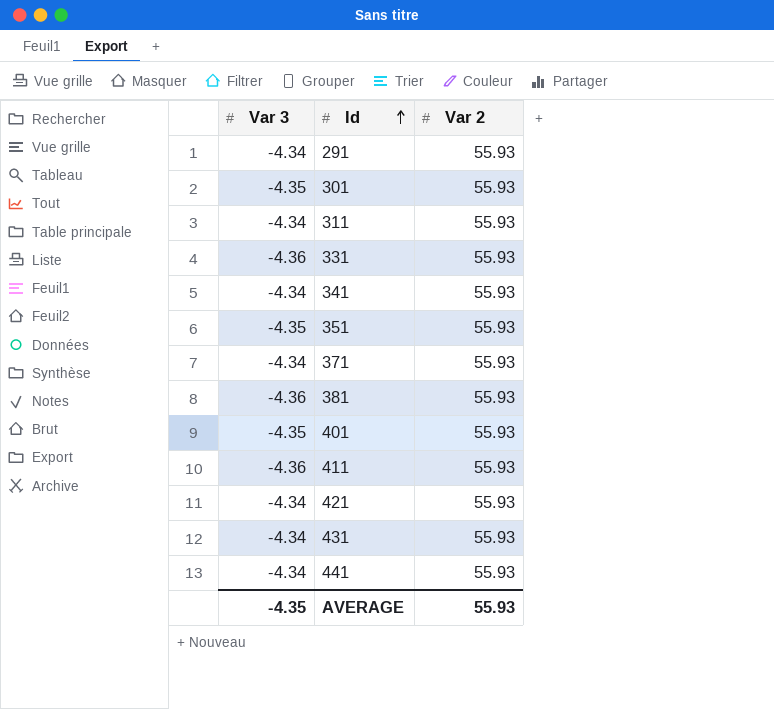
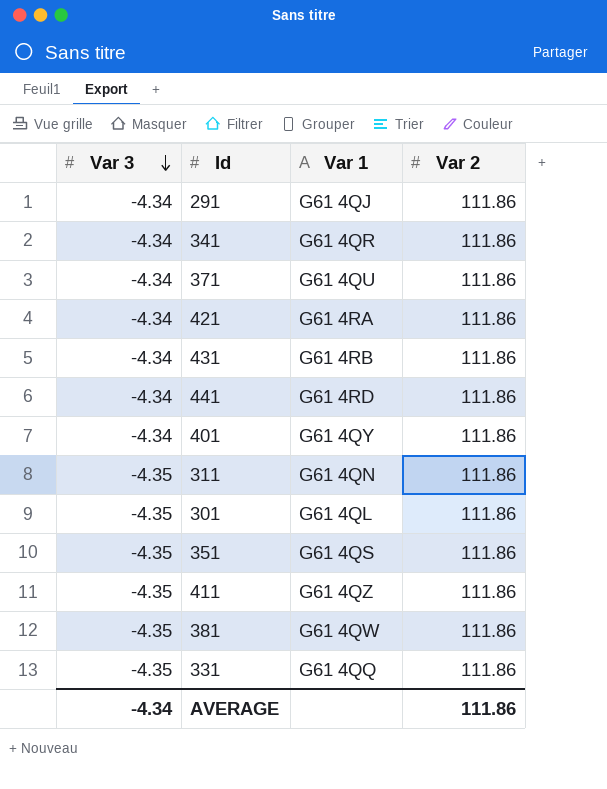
row order: Id ascending -> Var 3 descending
column Var 1 | position: none -> 3
291 | Var 2: 55.93 -> 111.86
341 | Var 2: 55.93 -> 111.86
371 | Var 2: 55.93 -> 111.86
421 | Var 2: 55.93 -> 111.86
431 | Var 2: 55.93 -> 111.86
441 | Var 2: 55.93 -> 111.86
401 | Var 3: -4.35 -> -4.34
401 | Var 2: 55.93 -> 111.86
311 | Var 3: -4.34 -> -4.35
311 | Var 2: 55.93 -> 111.86
301 | Var 2: 55.93 -> 111.86
351 | Var 2: 55.93 -> 111.86
411 | Var 3: -4.36 -> -4.35
411 | Var 2: 55.93 -> 111.86
381 | Var 3: -4.36 -> -4.35
381 | Var 2: 55.93 -> 111.86
331 | Var 3: -4.36 -> -4.35
331 | Var 2: 55.93 -> 111.86
AVERAGE | Var 3: -4.35 -> -4.34
AVERAGE | Var 2: 55.93 -> 111.86

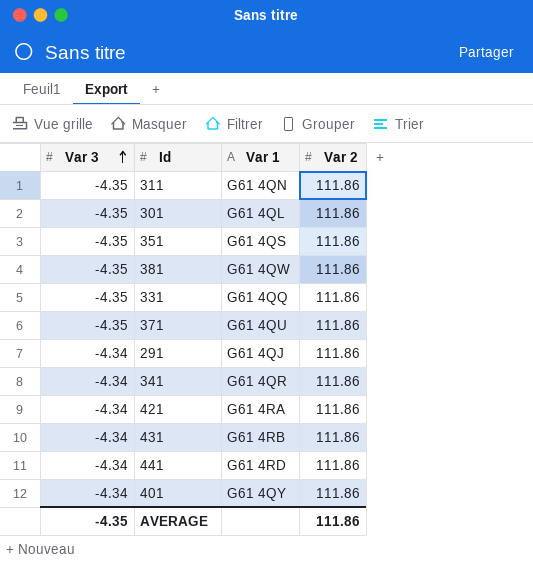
row order: Var 3 descending -> Var 3 ascending
row 411: -4.35 | G61 4QZ | 111.86 -> none
371 | Var 3: -4.34 -> -4.35
AVERAGE | Var 3: -4.34 -> -4.35

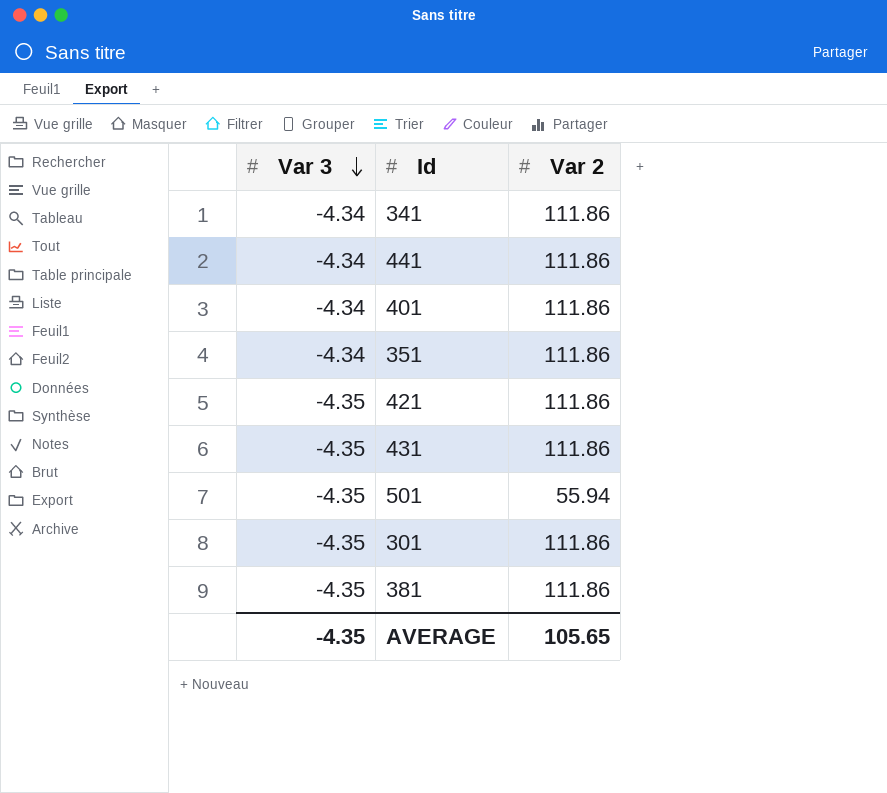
row order: Var 3 ascending -> Var 3 descending
column Var 1 | position: 3 -> none
row 311: -4.35 | G61 4QN | 111.86 -> none
row 331: -4.35 | G61 4QQ | 111.86 -> none
row 371: -4.35 | G61 4QU | 111.86 -> none
row 291: -4.34 | G61 4QJ | 111.86 -> none
351 | Var 3: -4.35 -> -4.34
421 | Var 3: -4.34 -> -4.35
431 | Var 3: -4.34 -> -4.35
row 501: none -> -4.35 | 55.94
AVERAGE | Var 2: 111.86 -> 105.65

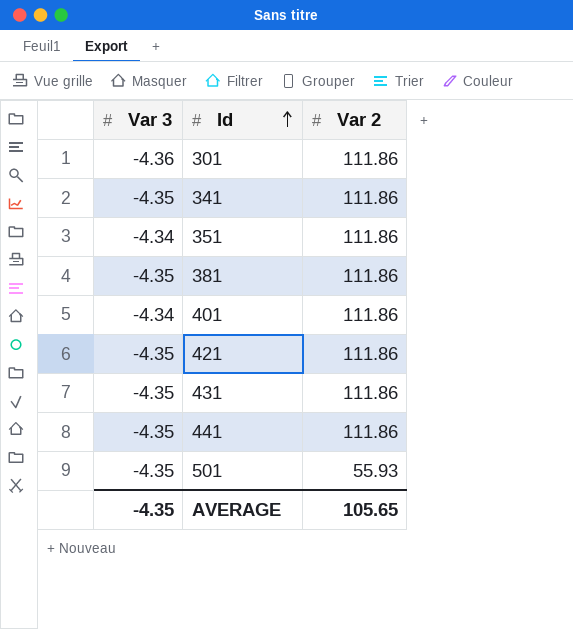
row order: Var 3 descending -> Id ascending
301 | Var 3: -4.35 -> -4.36
341 | Var 3: -4.34 -> -4.35
441 | Var 3: -4.34 -> -4.35
501 | Var 2: 55.94 -> 55.93

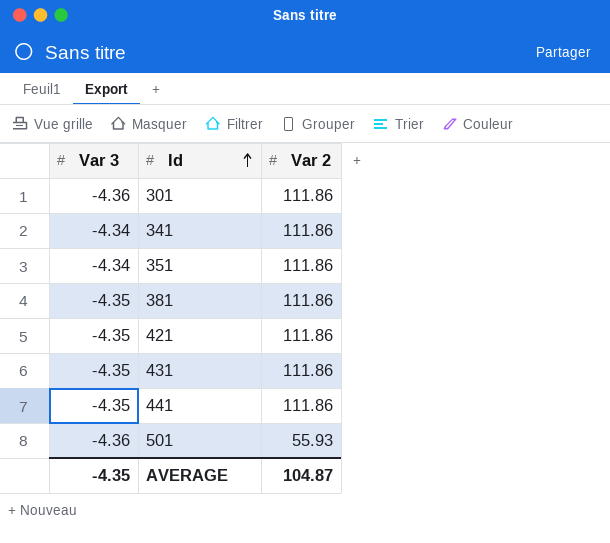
row 401: -4.34 | 111.86 -> none
341 | Var 3: -4.35 -> -4.34
501 | Var 3: -4.35 -> -4.36
AVERAGE | Var 2: 105.65 -> 104.87

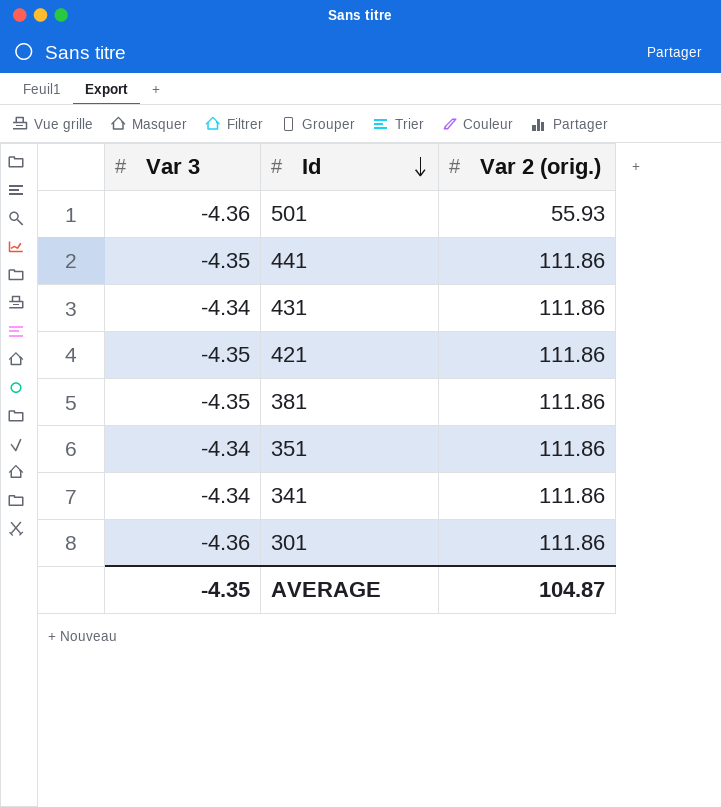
row order: Id ascending -> Id descending
column name: Var 2 -> Var 2 (orig.)
431 | Var 3: -4.35 -> -4.34

